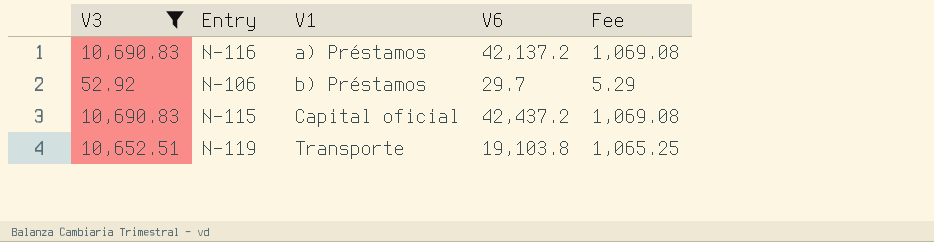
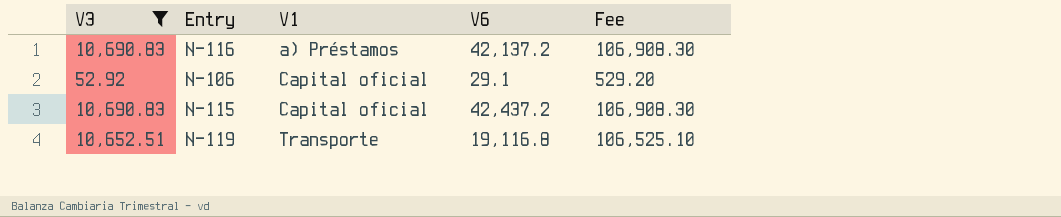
column Fee | formula: [V3] * 0.1 -> [V3] * 10
N-106 | V1: b) Préstamos -> Capital oficial
N-106 | V6: 29.7 -> 29.1
N-119 | V6: 19,103.8 -> 19,116.8

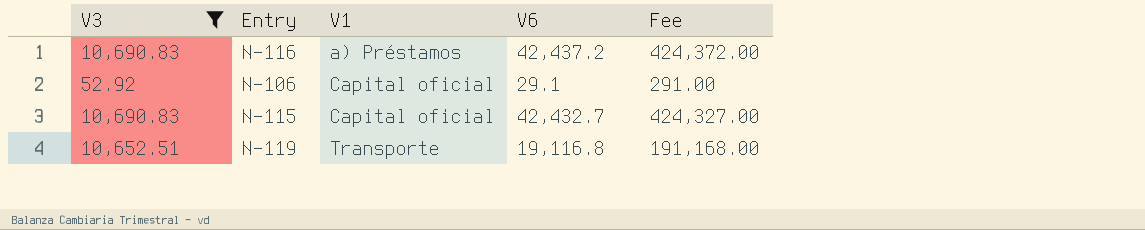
column Fee | formula: [V3] * 10 -> [V6] * 10
N-116 | V6: 42,137.2 -> 42,437.2
N-115 | V6: 42,437.2 -> 42,432.7

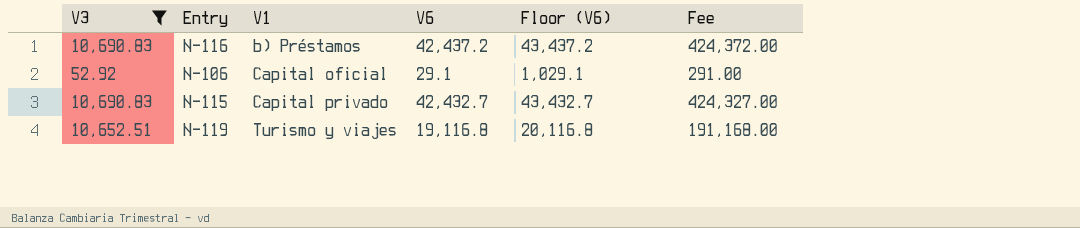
column Floor (V6) | formula: none -> [V6] + 1000
N-116 | V1: a) Préstamos -> b) Préstamos
N-115 | V1: Capital oficial -> Capital privado
N-119 | V1: Transporte -> Turismo y viajes

